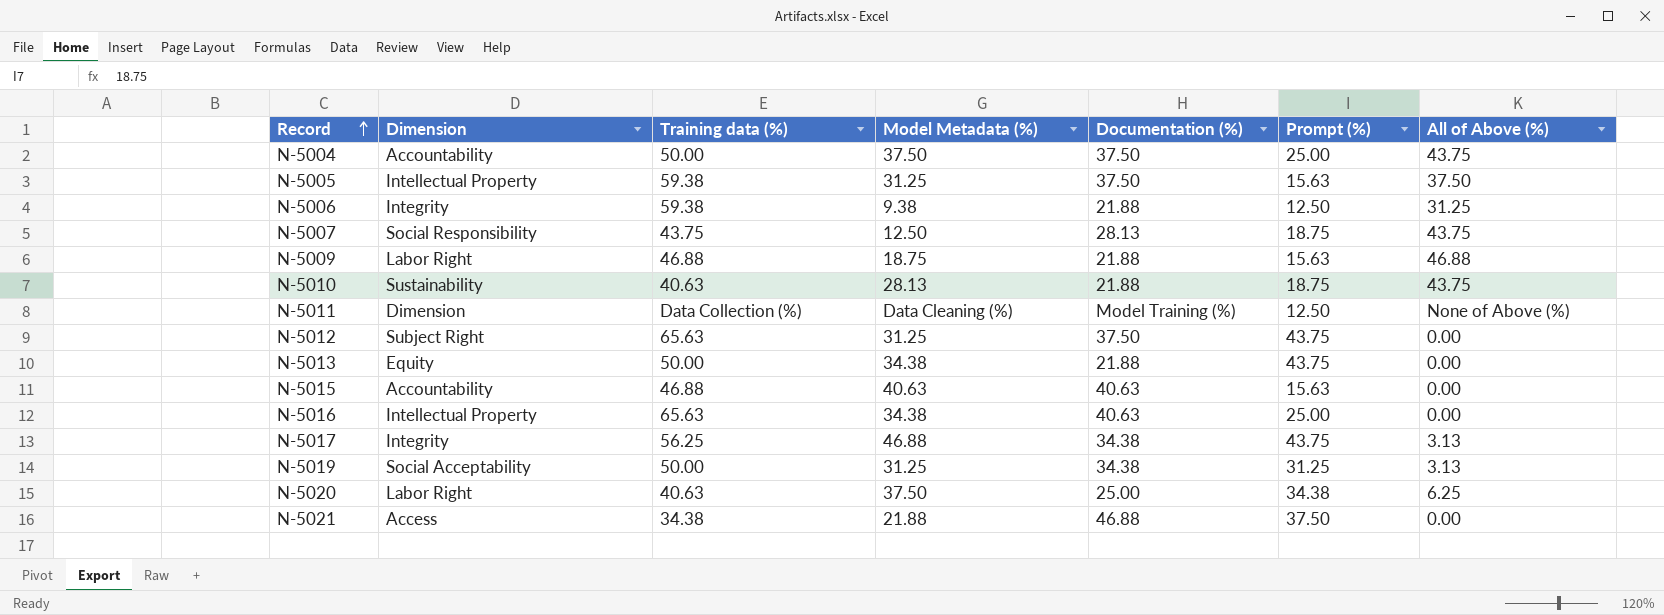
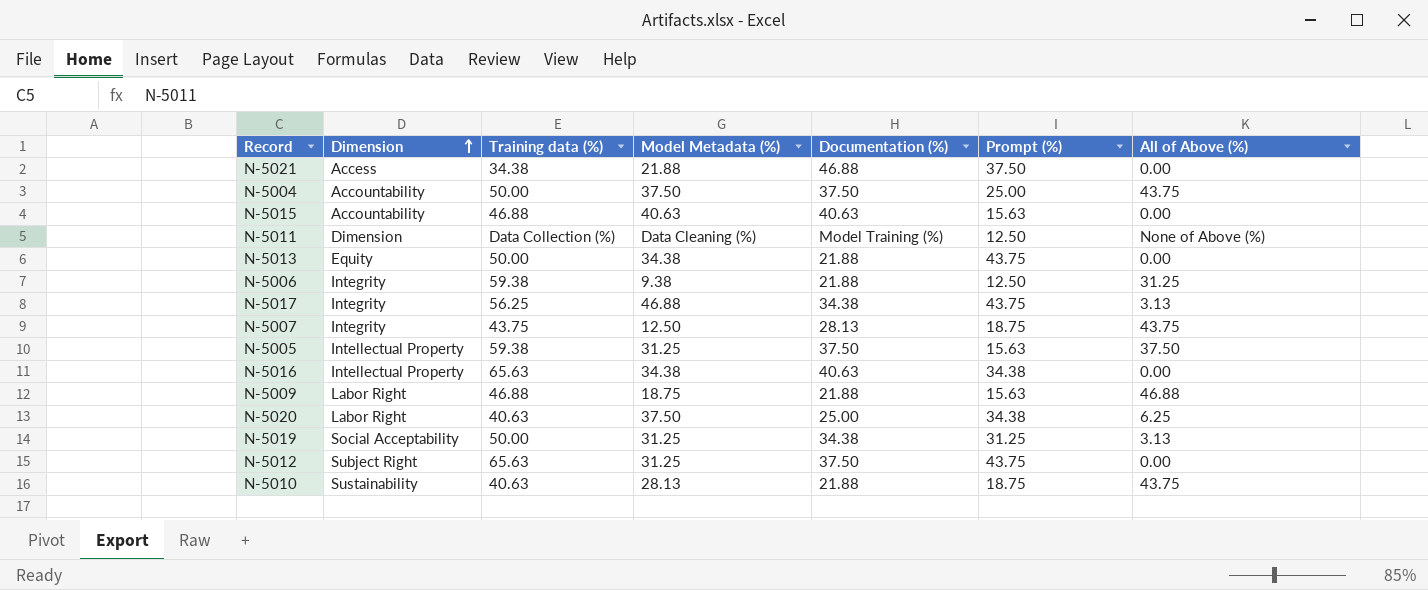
row order: Record ascending -> Dimension ascending
N-5007 | Dimension: Social Responsibility -> Integrity
N-5016 | Prompt (%): 25.00 -> 34.38

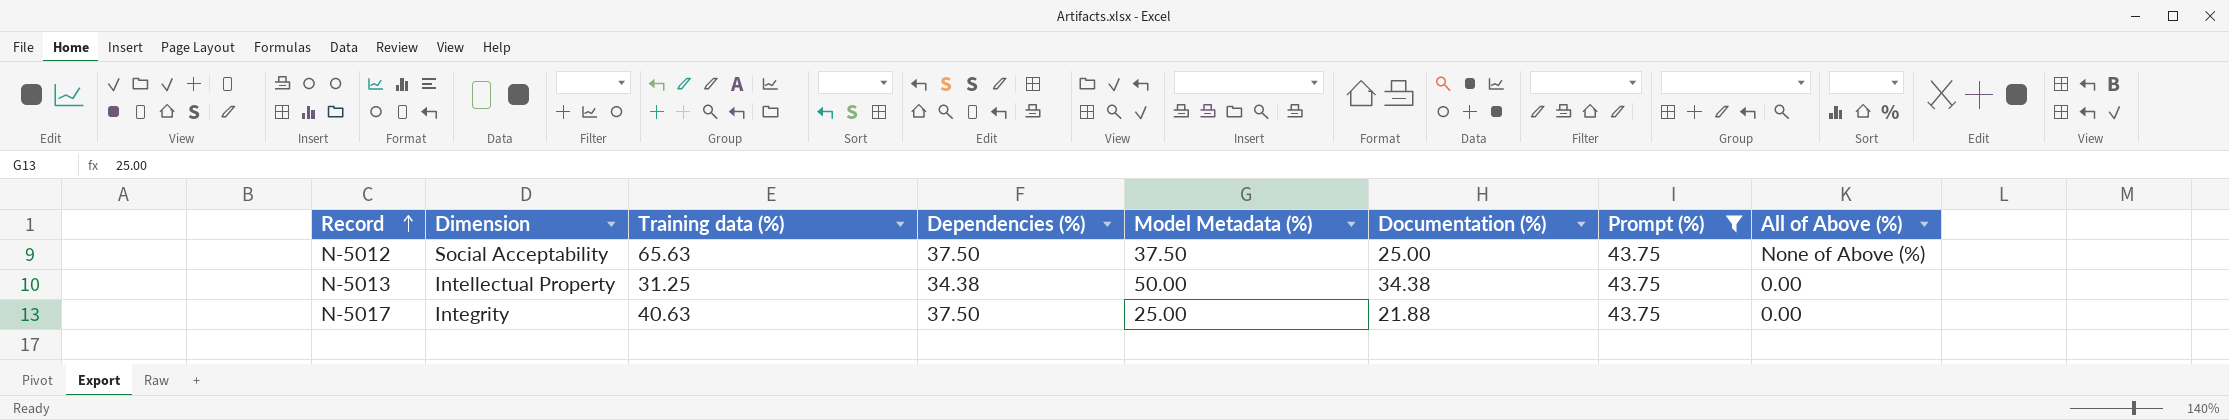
filter: none -> Prompt (%) = 43.75
row order: Dimension ascending -> Record ascending
column Dependencies (%) | position: none -> 4
N-5012 | Dimension: Subject Right -> Social Acceptability
N-5012 | Model Metadata (%): 31.25 -> 37.50
N-5012 | Documentation (%): 37.50 -> 25.00
N-5012 | All of Above (%): 0.00 -> None of Above (%)
N-5013 | Dimension: Equity -> Intellectual Property
N-5013 | Training data (%): 50.00 -> 31.25
N-5013 | Model Metadata (%): 34.38 -> 50.00
N-5013 | Documentation (%): 21.88 -> 34.38
N-5017 | Training data (%): 56.25 -> 40.63
N-5017 | Model Metadata (%): 46.88 -> 25.00
N-5017 | Documentation (%): 34.38 -> 21.88
N-5017 | All of Above (%): 3.13 -> 0.00

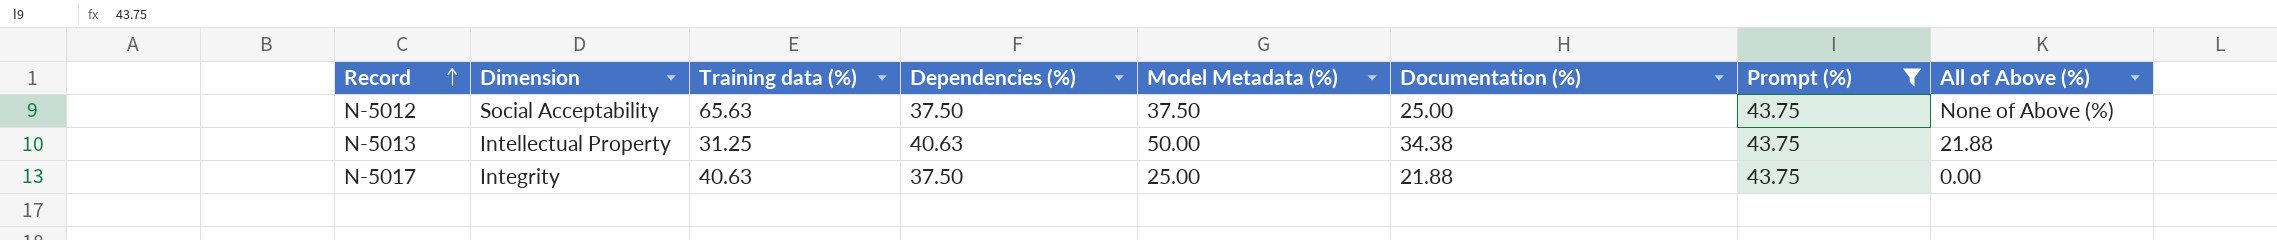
N-5013 | Dependencies (%): 34.38 -> 40.63
N-5013 | All of Above (%): 0.00 -> 21.88

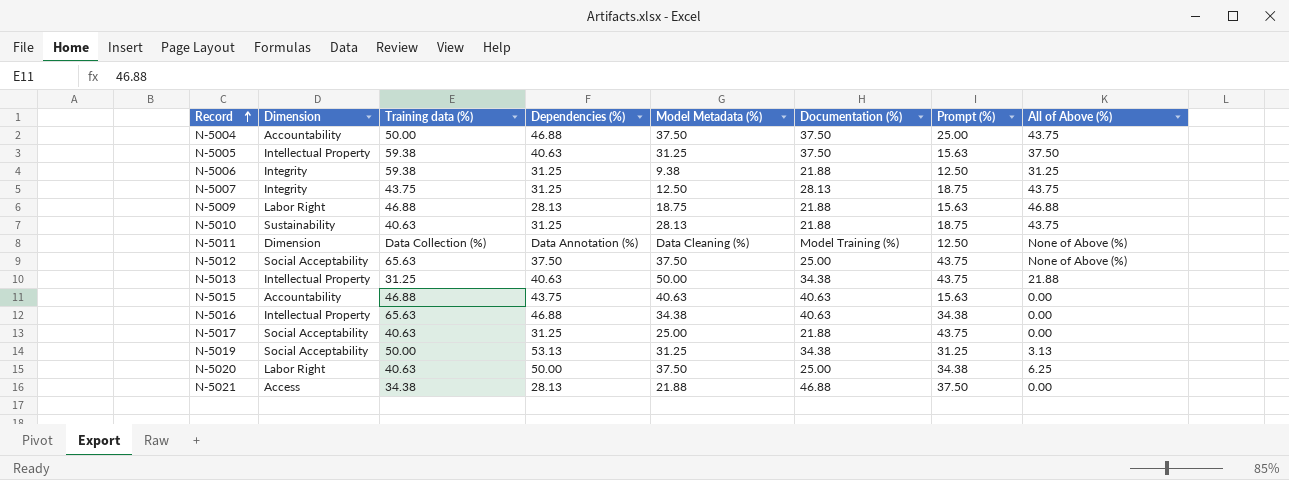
filter: Prompt (%) = 43.75 -> none
N-5017 | Dimension: Integrity -> Social Acceptability
N-5017 | Dependencies (%): 37.50 -> 31.25

